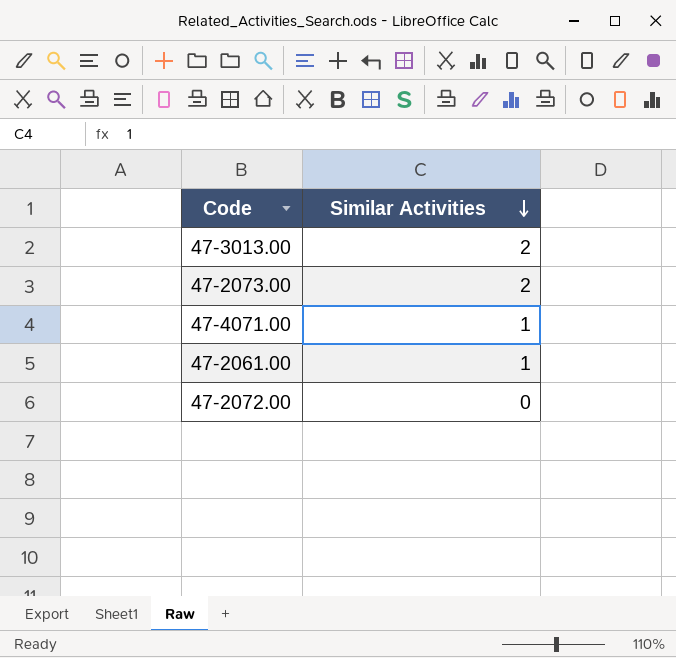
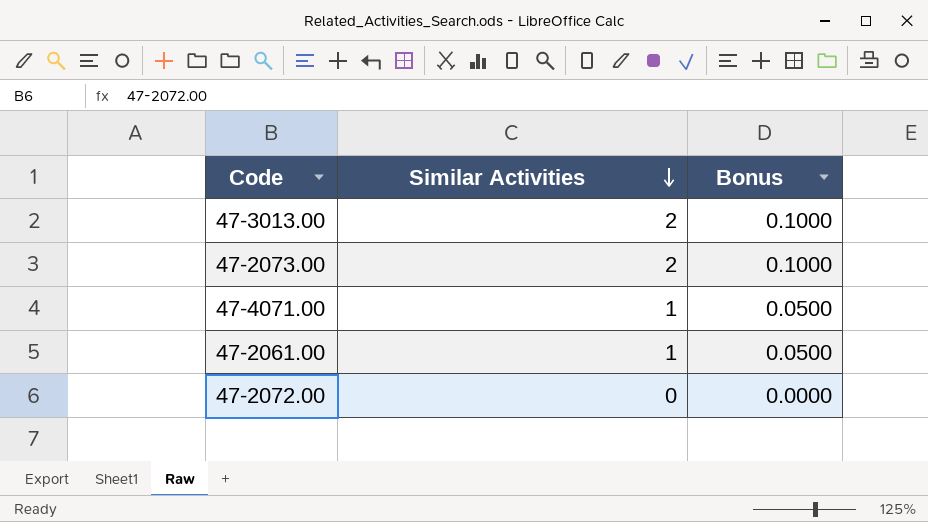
column Bonus | formula: none -> [Similar Activities] * 0.05

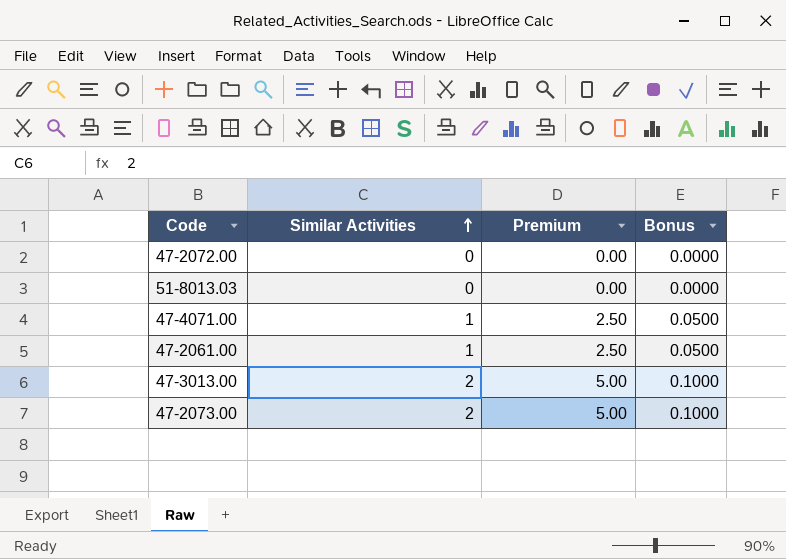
row order: Similar Activities descending -> Similar Activities ascending
column Premium | formula: none -> [Similar Activities] * 2.5
row 51-8013.03: none -> 0 | 0.00 | 0.0000

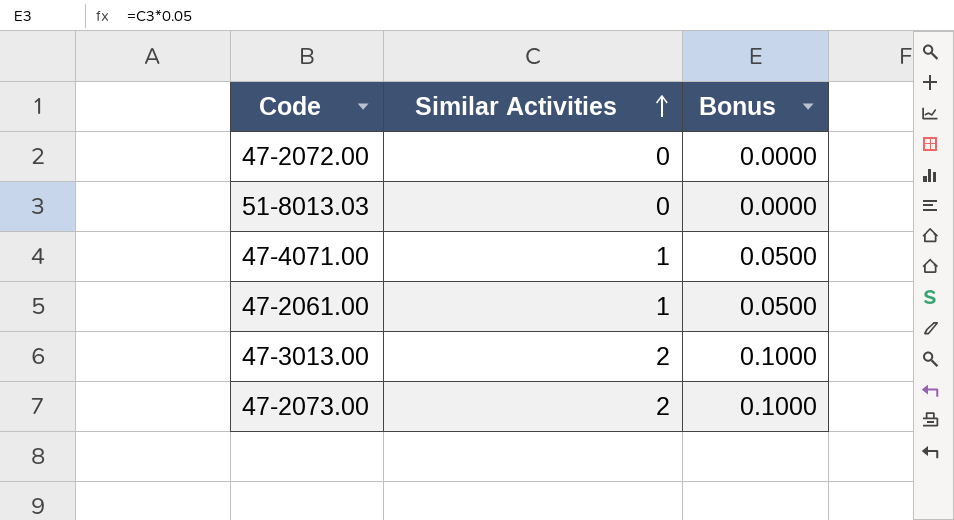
column Premium | formula: [Similar Activities] * 2.5 -> none

